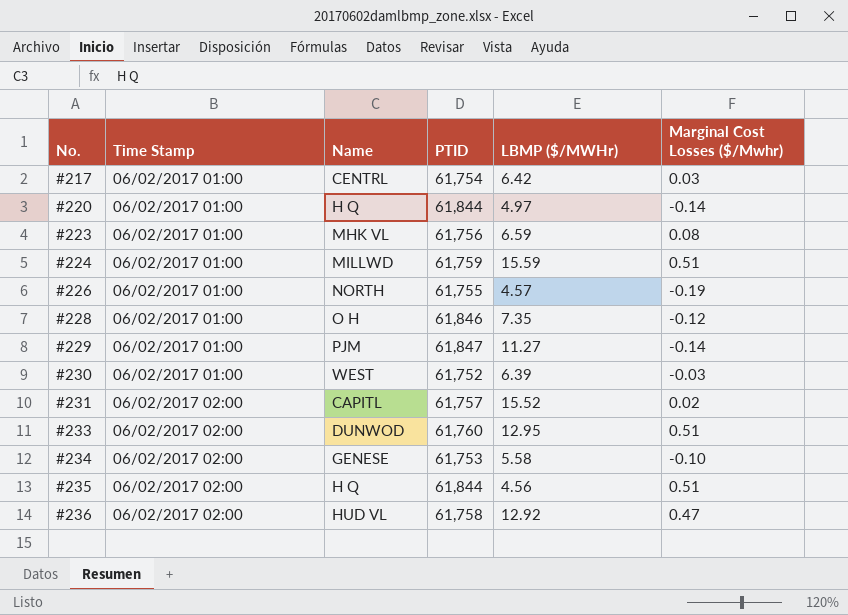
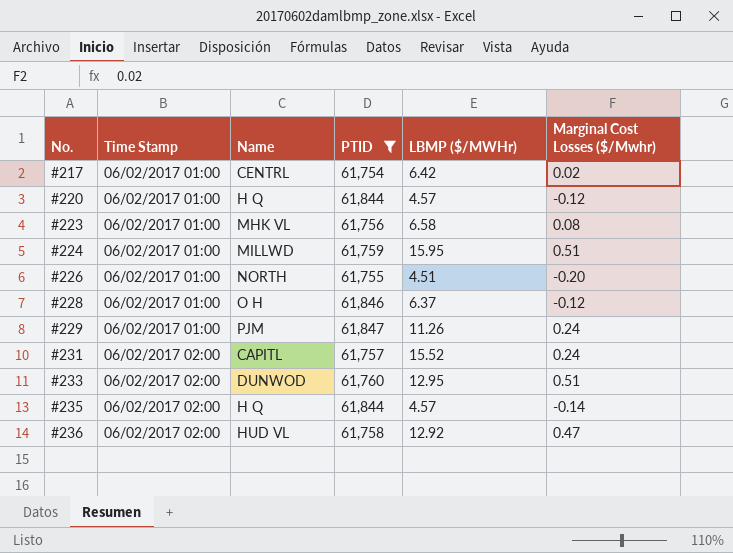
filter: none -> PTID >= 61,754
#217 | Marginal Cost Losses ($/Mwhr): 0.03 -> 0.02
#220 | LBMP ($/MWHr): 4.97 -> 4.57
#220 | Marginal Cost Losses ($/Mwhr): -0.14 -> -0.12
#223 | LBMP ($/MWHr): 6.59 -> 6.58
#224 | LBMP ($/MWHr): 15.59 -> 15.95
#226 | LBMP ($/MWHr): 4.57 -> 4.51
#226 | Marginal Cost Losses ($/Mwhr): -0.19 -> -0.20
#228 | LBMP ($/MWHr): 7.35 -> 6.37
#229 | LBMP ($/MWHr): 11.27 -> 11.26
#229 | Marginal Cost Losses ($/Mwhr): -0.14 -> 0.24
#231 | Marginal Cost Losses ($/Mwhr): 0.02 -> 0.24
#235 | LBMP ($/MWHr): 4.56 -> 4.57
#235 | Marginal Cost Losses ($/Mwhr): 0.51 -> -0.14

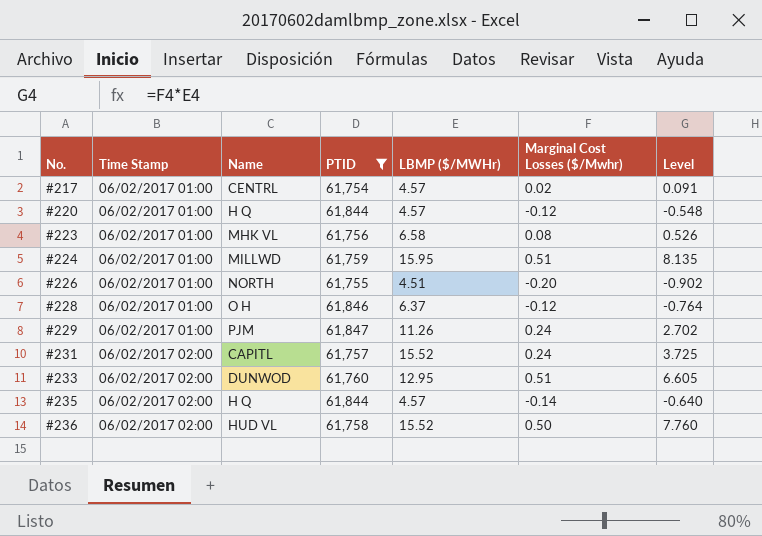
column Level | formula: none -> [LBMP ($/MWHr)] * [Marginal Cost Losses ($/Mwhr)]
#217 | LBMP ($/MWHr): 6.42 -> 4.57
#236 | LBMP ($/MWHr): 12.92 -> 15.52
#236 | Marginal Cost Losses ($/Mwhr): 0.47 -> 0.50

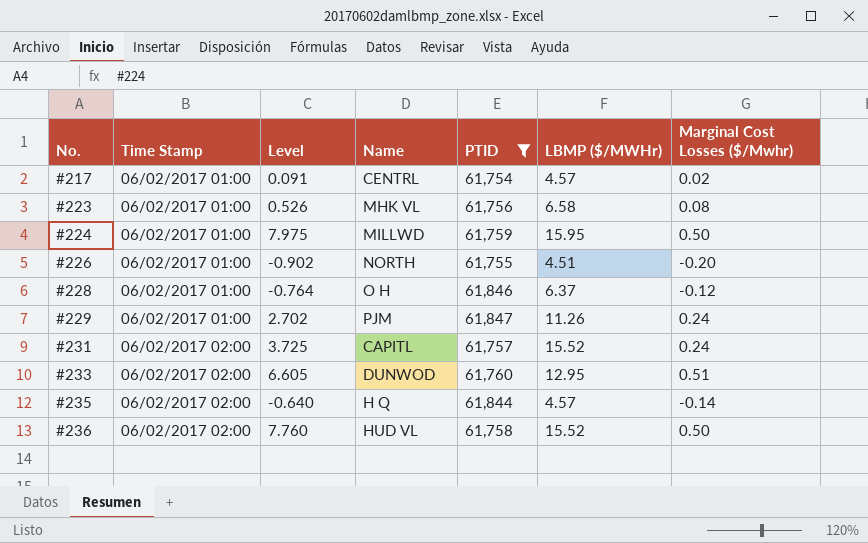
column Level | position: 7 -> 3
row #220: 06/02/2017 01:00 | H Q | 61,844 | 4.57 | -0.12 | -0.548 -> none
#224 | Level: 8.135 -> 7.975
#224 | Marginal Cost Losses ($/Mwhr): 0.51 -> 0.50

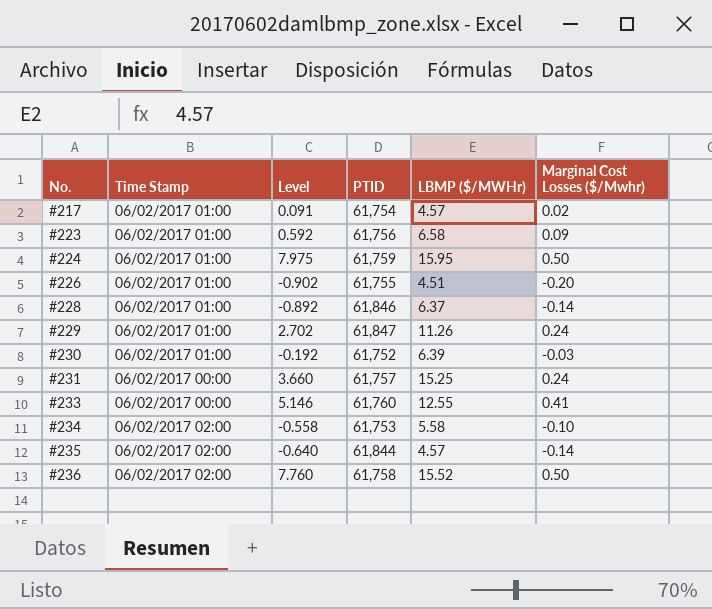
filter: PTID >= 61,754 -> none
column Name | position: 4 -> none
#223 | Level: 0.526 -> 0.592
#223 | Marginal Cost Losses ($/Mwhr): 0.08 -> 0.09
#228 | Level: -0.764 -> -0.892
#228 | Marginal Cost Losses ($/Mwhr): -0.12 -> -0.14
#231 | Time Stamp: 06/02/2017 02:00 -> 06/02/2017 00:00
#231 | Level: 3.725 -> 3.660
#231 | LBMP ($/MWHr): 15.52 -> 15.25
#233 | Time Stamp: 06/02/2017 02:00 -> 06/02/2017 00:00
#233 | Level: 6.605 -> 5.146
#233 | LBMP ($/MWHr): 12.95 -> 12.55
#233 | Marginal Cost Losses ($/Mwhr): 0.51 -> 0.41

